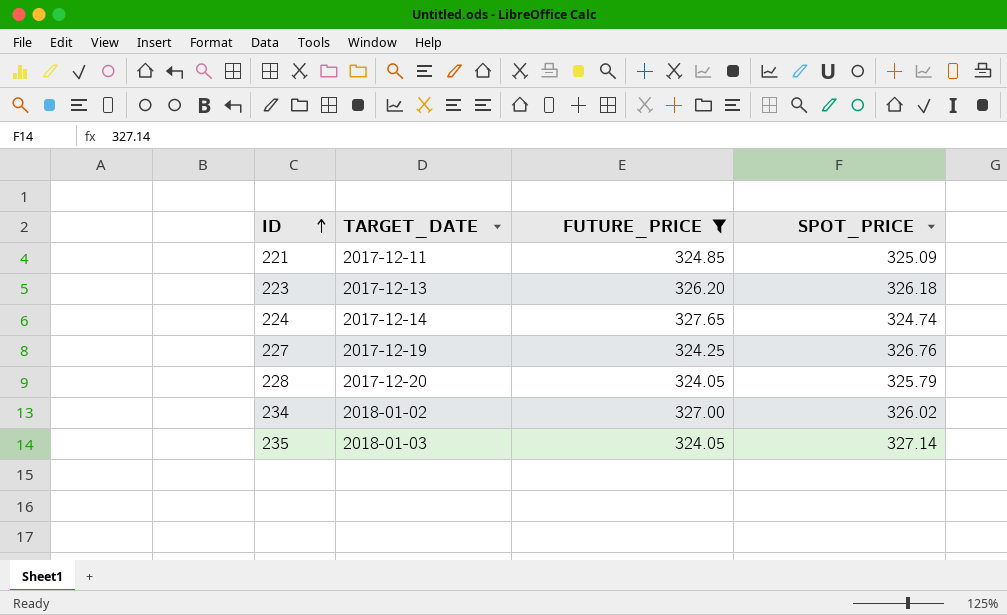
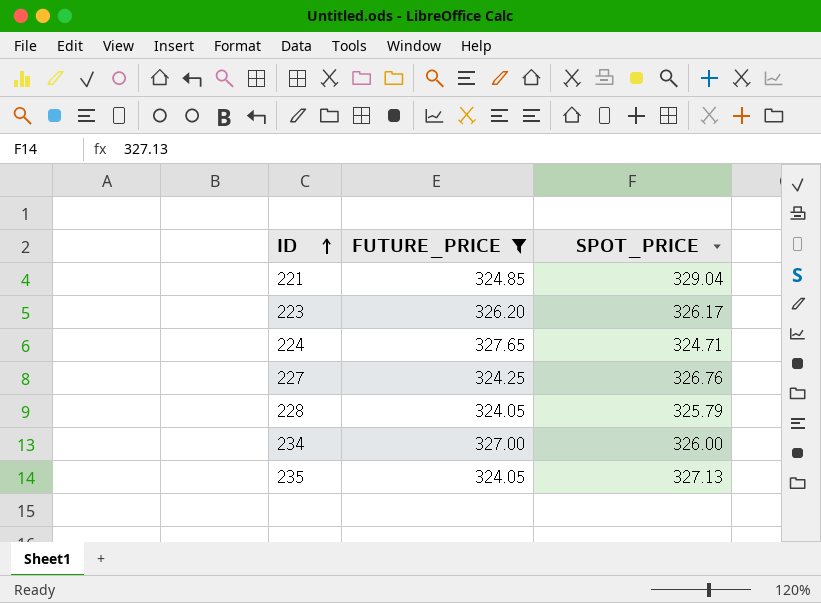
column TARGET_DATE | position: 2 -> none
221 | SPOT_PRICE: 325.09 -> 329.04
223 | SPOT_PRICE: 326.18 -> 326.17
224 | SPOT_PRICE: 324.74 -> 324.71
234 | SPOT_PRICE: 326.02 -> 326.00
235 | SPOT_PRICE: 327.14 -> 327.13

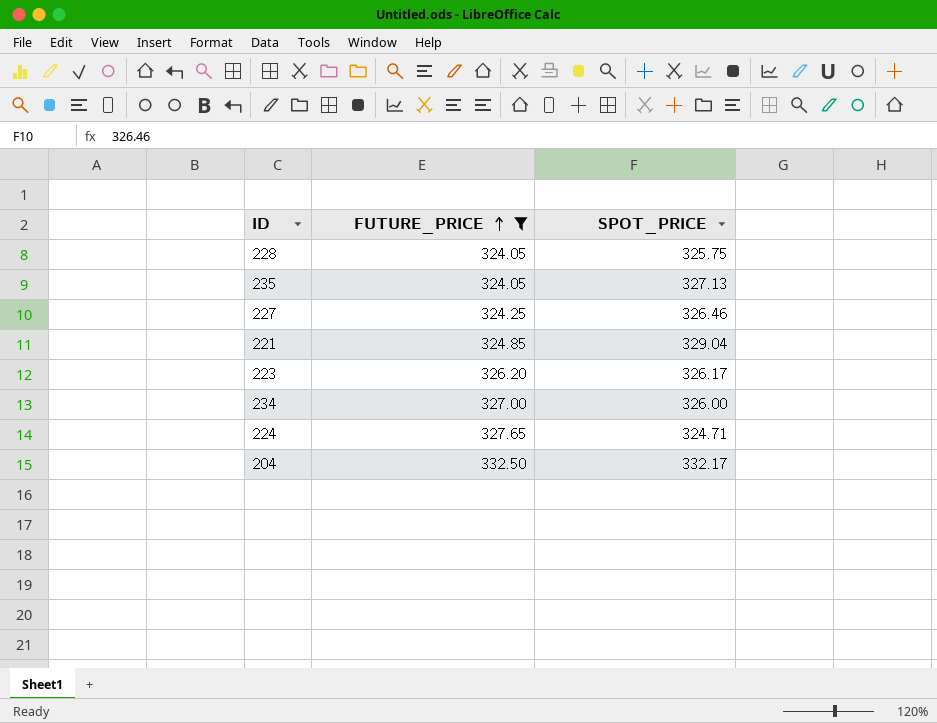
row order: ID ascending -> FUTURE_PRICE ascending
228 | SPOT_PRICE: 325.79 -> 325.75
227 | SPOT_PRICE: 326.76 -> 326.46
row 204: none -> 332.50 | 332.17

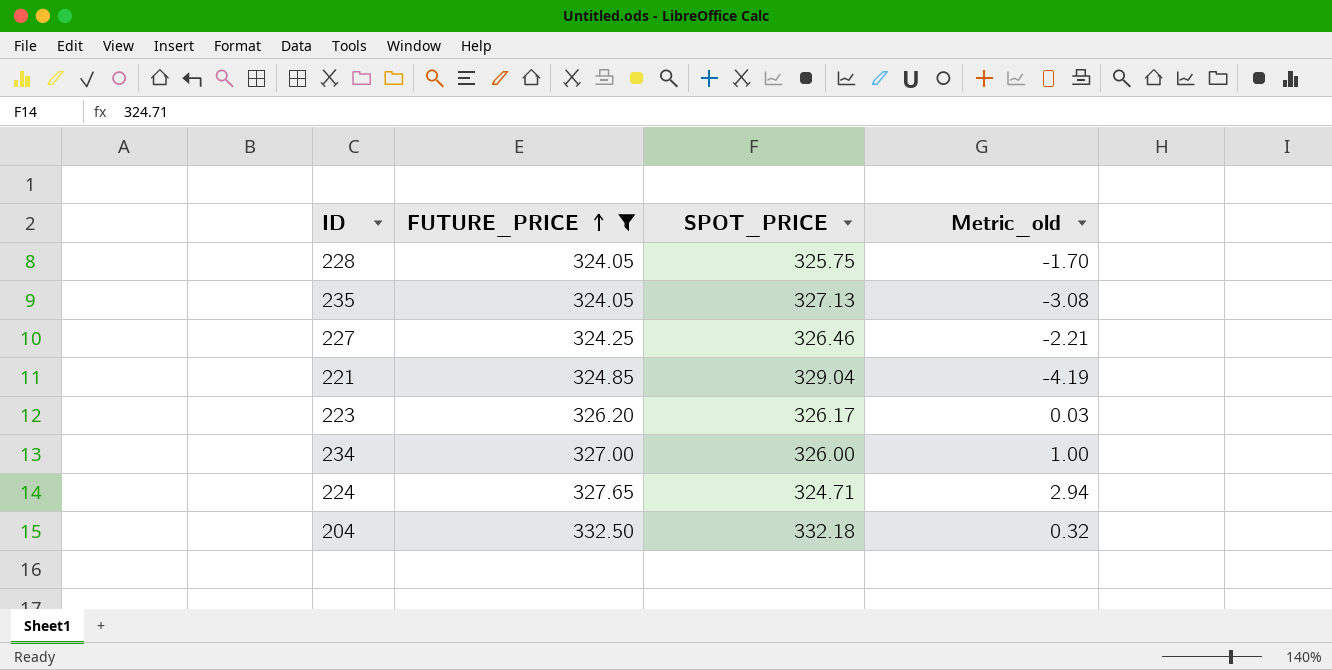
column Metric_old | formula: none -> [FUTURE_PRICE] - [SPOT_PRICE]
204 | SPOT_PRICE: 332.17 -> 332.18

